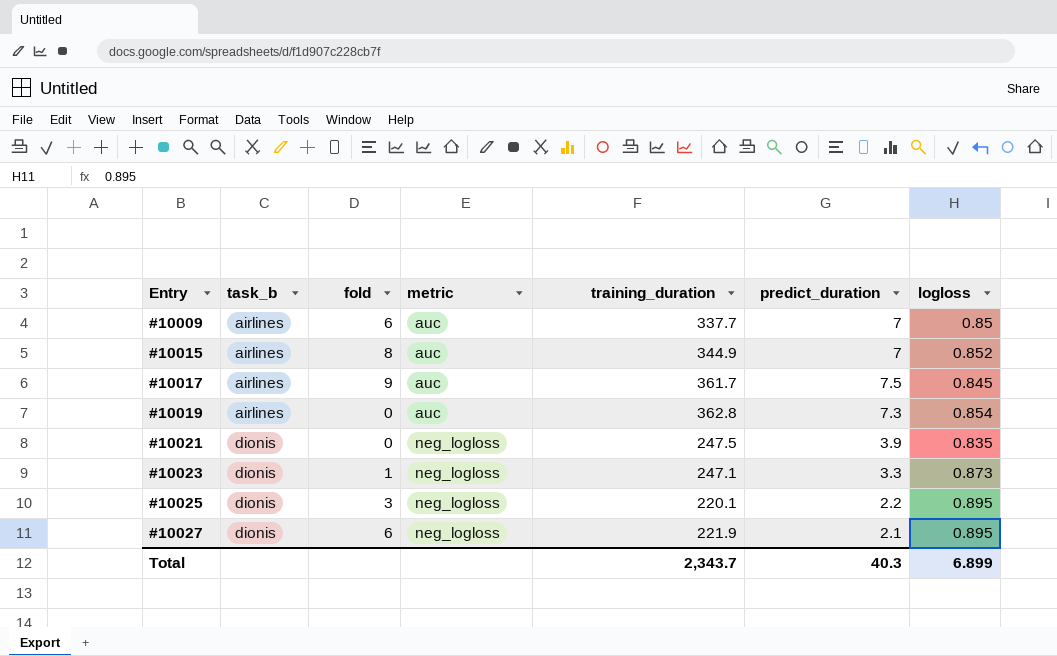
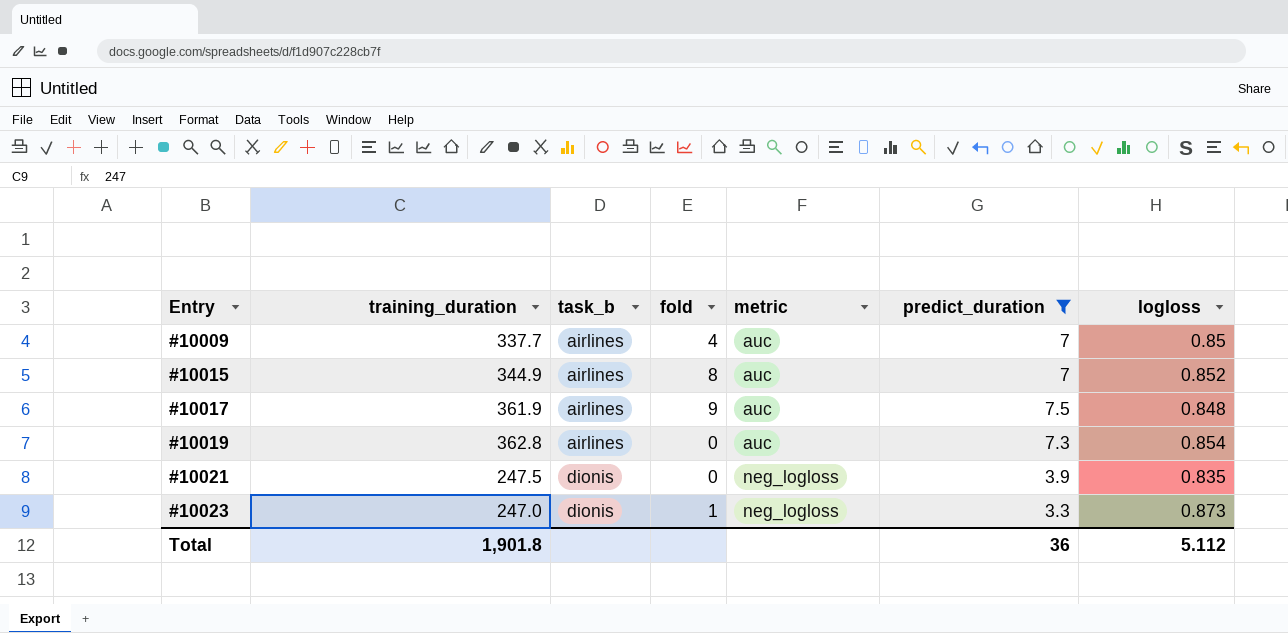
filter: none -> predict_duration >= 3.3
column training_duration | position: 5 -> 2
#10009 | fold: 6 -> 4
#10017 | training_duration: 361.7 -> 361.9
#10017 | logloss: 0.845 -> 0.848
#10023 | training_duration: 247.1 -> 247.0
Total | training_duration: 2,343.7 -> 1,901.8
Total | predict_duration: 40.3 -> 36
Total | logloss: 6.899 -> 5.112

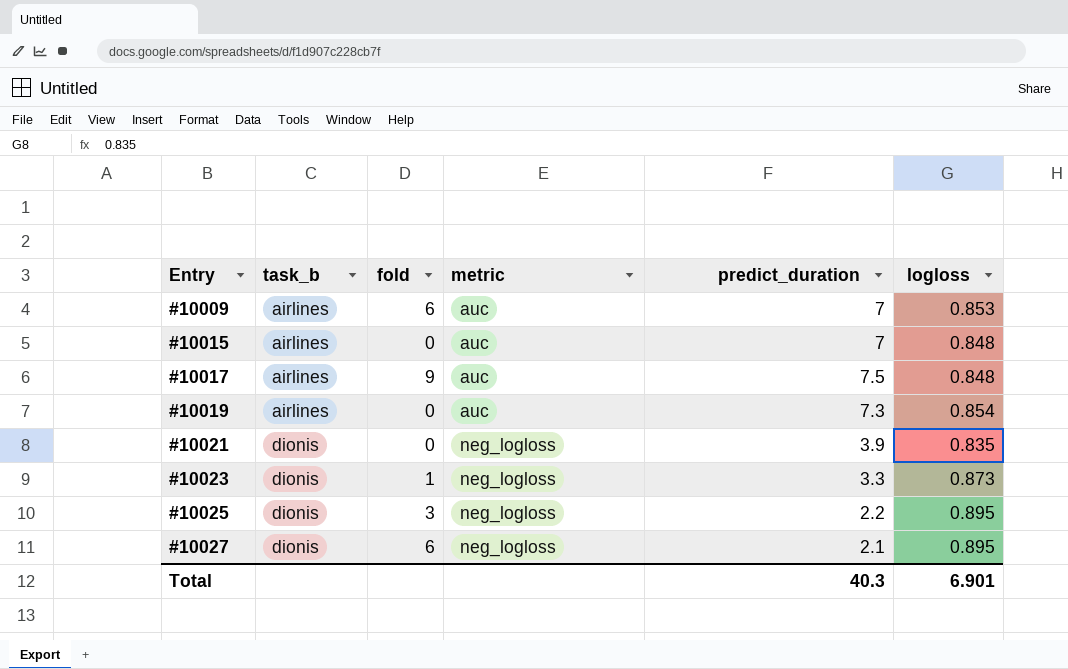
filter: predict_duration >= 3.3 -> none
column training_duration | position: 2 -> none
#10009 | fold: 4 -> 6
#10009 | logloss: 0.85 -> 0.853
#10015 | fold: 8 -> 0
#10015 | logloss: 0.852 -> 0.848
Total | predict_duration: 36 -> 40.3
Total | logloss: 5.112 -> 6.901

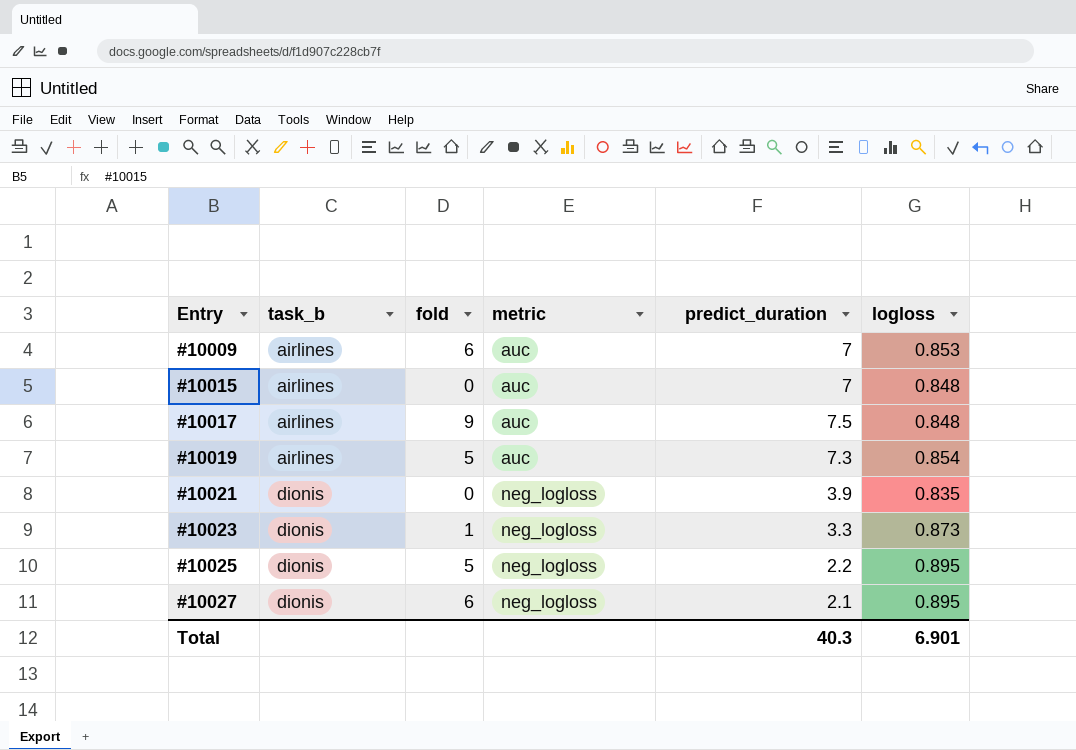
#10019 | fold: 0 -> 5
#10025 | fold: 3 -> 5

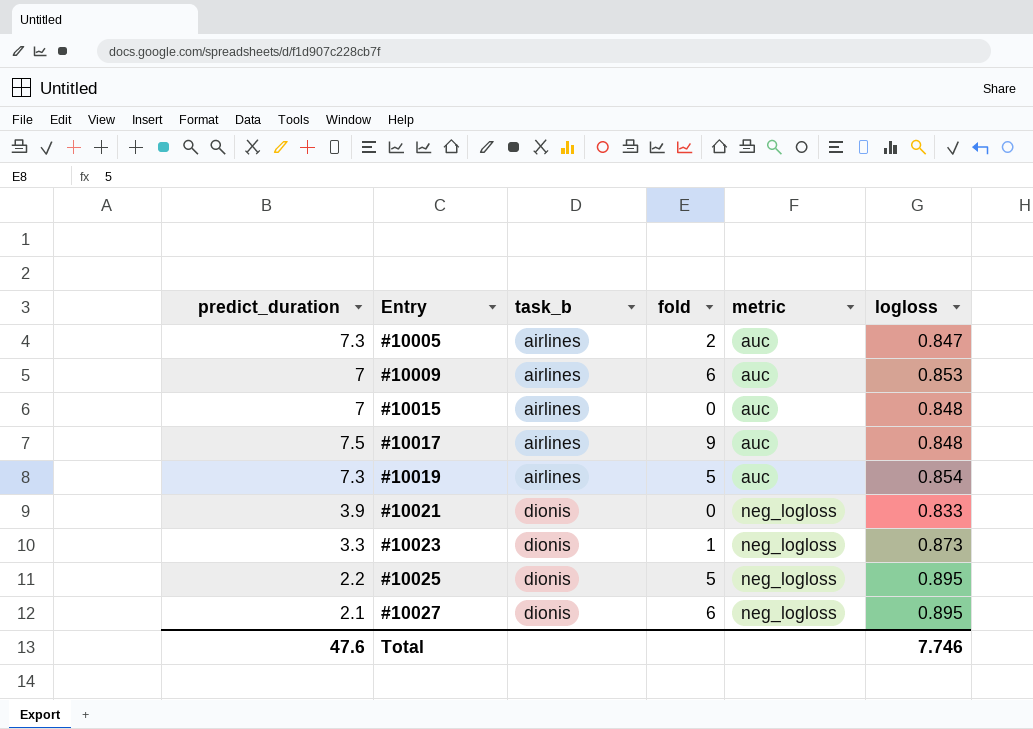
column predict_duration | position: 5 -> 1
row #10005: none -> 7.3 | airlines | 2 | auc | 0.847
#10021 | logloss: 0.835 -> 0.833
Total | predict_duration: 40.3 -> 47.6
Total | logloss: 6.901 -> 7.746

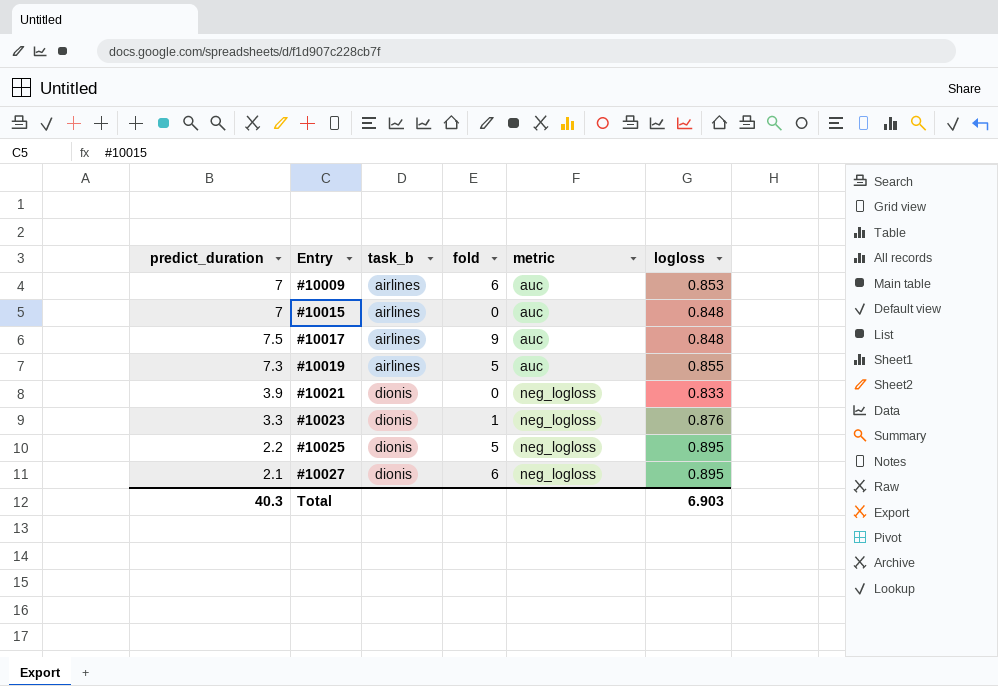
row #10005: 7.3 | airlines | 2 | auc | 0.847 -> none
#10019 | logloss: 0.854 -> 0.855
#10023 | logloss: 0.873 -> 0.876
Total | predict_duration: 47.6 -> 40.3
Total | logloss: 7.746 -> 6.903

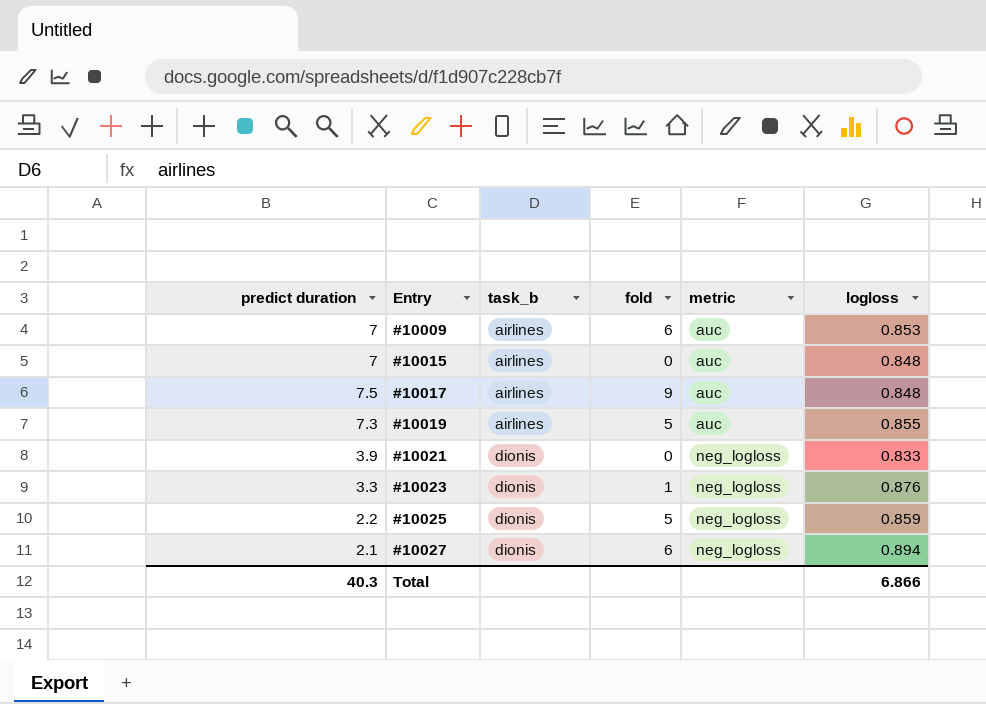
column name: predict_duration -> predict duration
#10025 | logloss: 0.895 -> 0.859
#10027 | logloss: 0.895 -> 0.894
Total | logloss: 6.903 -> 6.866

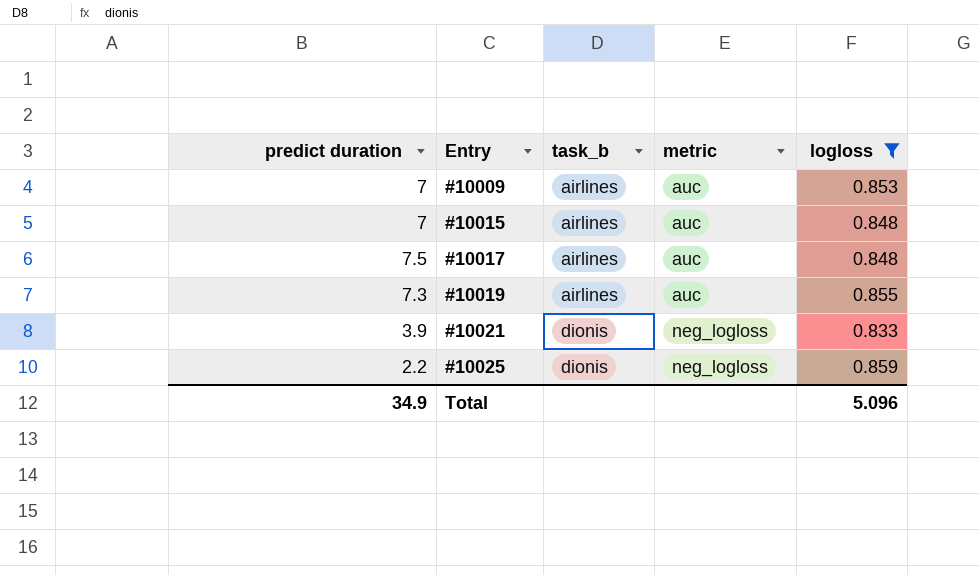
filter: none -> logloss <= 0.859
column fold | position: 4 -> none
Total | predict duration: 40.3 -> 34.9
Total | logloss: 6.866 -> 5.096

